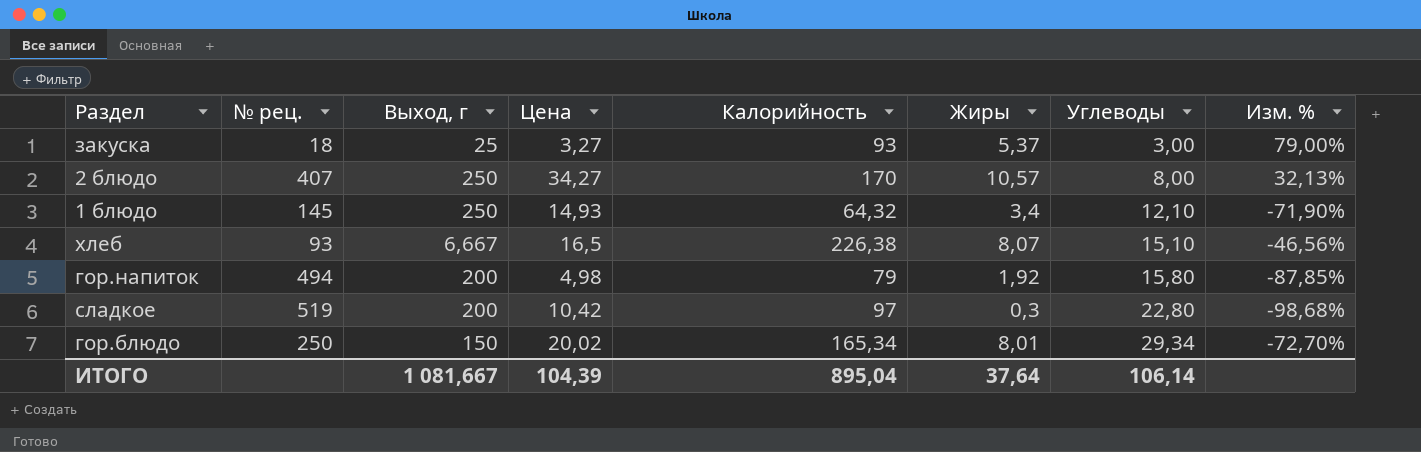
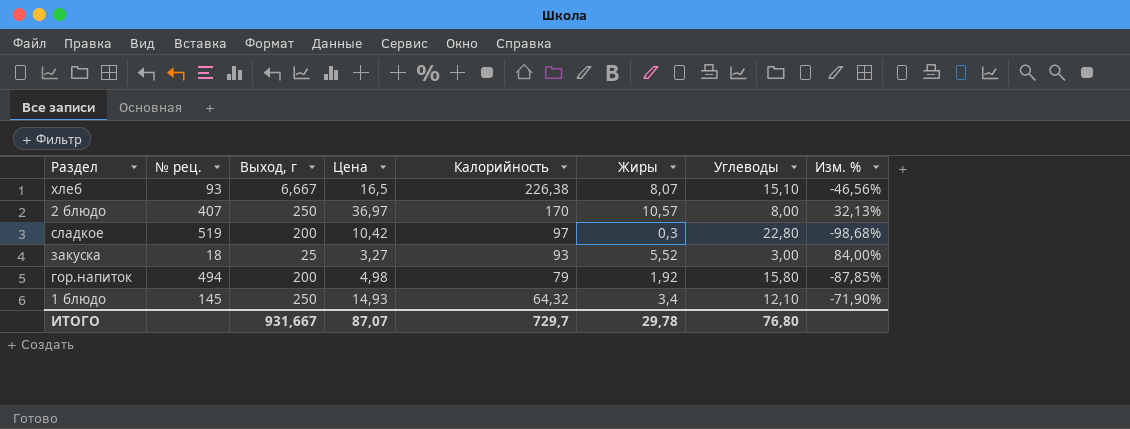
row order: Углеводы ascending -> Калорийность descending
row гор.блюдо: 250 | 150 | 20,02 | 165,34 | 8,01 | 29,34 | -72,70% -> none
2 блюдо | Цена: 34,27 -> 36,97
закуска | Жиры: 5,37 -> 5,52
закуска | Изм. %: 79,00% -> 84,00%
ИТОГО | Выход, г: 1 081,667 -> 931,667
ИТОГО | Цена: 104,39 -> 87,07
ИТОГО | Калорийность: 895,04 -> 729,7
ИТОГО | Жиры: 37,64 -> 29,78
ИТОГО | Углеводы: 106,14 -> 76,80

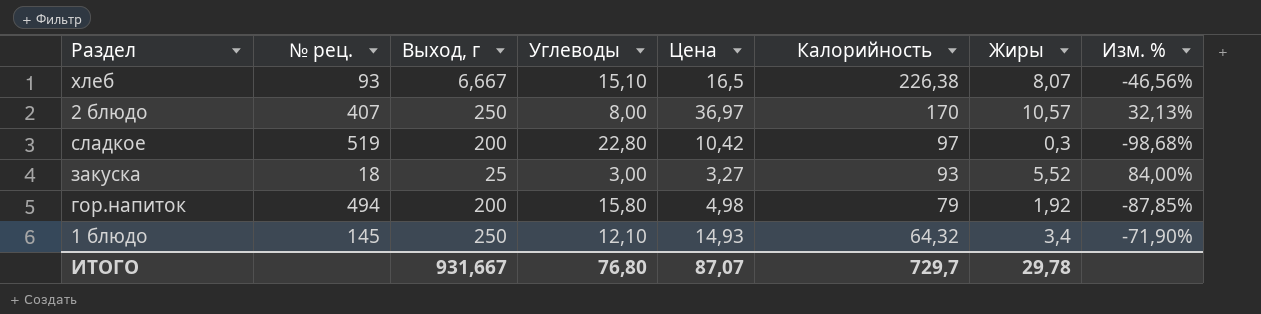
column Углеводы | position: 7 -> 4

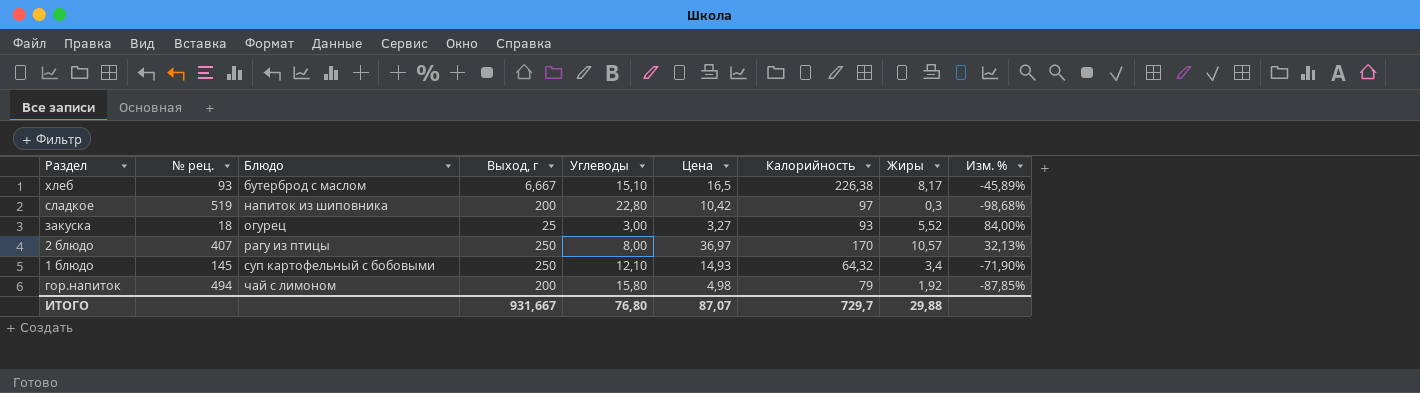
row order: Калорийность descending -> Блюдо ascending
column Блюдо | position: none -> 3
хлеб | Жиры: 8,07 -> 8,17
хлеб | Изм. %: -46,56% -> -45,89%
ИТОГО | Жиры: 29,78 -> 29,88

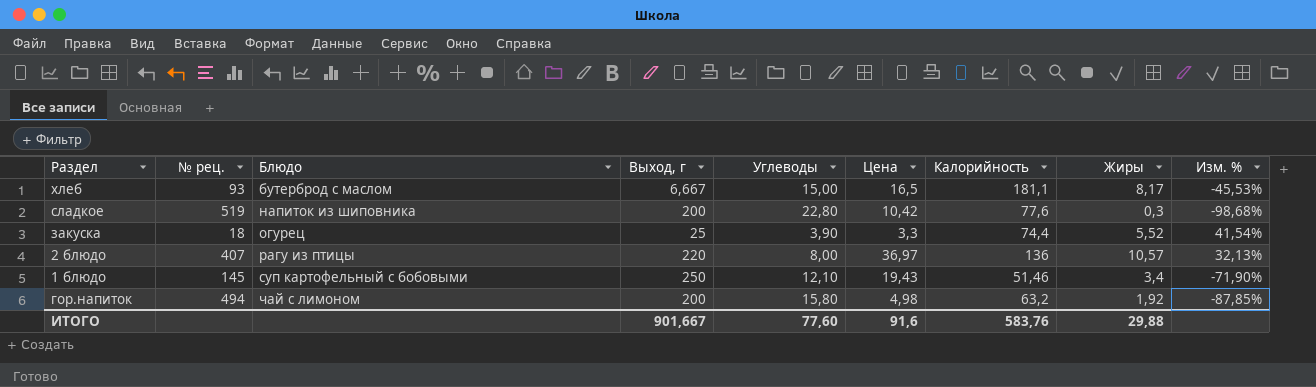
хлеб | Углеводы: 15,10 -> 15,00
хлеб | Калорийность: 226,38 -> 181,1
хлеб | Изм. %: -45,89% -> -45,53%
сладкое | Калорийность: 97 -> 77,6
закуска | Углеводы: 3,00 -> 3,90
закуска | Цена: 3,27 -> 3,3
закуска | Калорийность: 93 -> 74,4
закуска | Изм. %: 84,00% -> 41,54%
2 блюдо | Выход, г: 250 -> 220
2 блюдо | Калорийность: 170 -> 136
1 блюдо | Цена: 14,93 -> 19,43
1 блюдо | Калорийность: 64,32 -> 51,46
гор.напиток | Калорийность: 79 -> 63,2
ИТОГО | Выход, г: 931,667 -> 901,667
ИТОГО | Углеводы: 76,80 -> 77,60
ИТОГО | Цена: 87,07 -> 91,6
ИТОГО | Калорийность: 729,7 -> 583,76

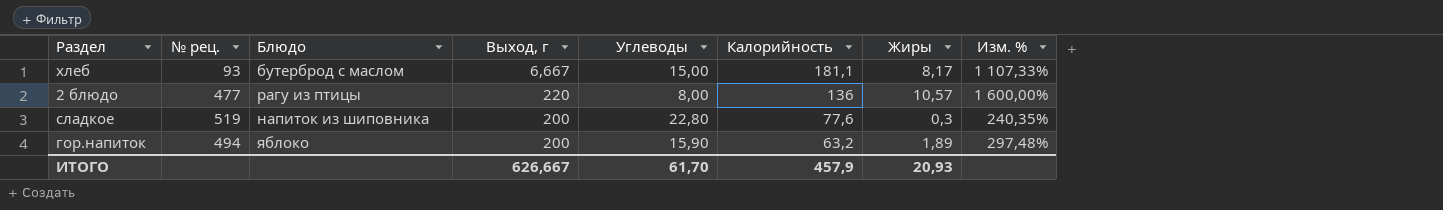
row order: Блюдо ascending -> Калорийность descending
column Цена | position: 6 -> none
column Изм. % | formula: ([Жиры] - [Углеводы]) / [Углеводы] -> ([Калорийность] - [Углеводы]) / [Углеводы]
row закуска: 18 | огурец | 25 | 3,90 | 3,3 | 74,4 | 5,52 | 41,54% -> none
row 1 блюдо: 145 | суп картофельный с бобовыми | 250 | 12,10 | 19,43 | 51,46 | 3,4 | -71,90% -> none
2 блюдо | № рец.: 407 -> 477
гор.напиток | Блюдо: чай с лимоном -> яблоко
гор.напиток | Углеводы: 15,80 -> 15,90
гор.напиток | Жиры: 1,92 -> 1,89
ИТОГО | Выход, г: 901,667 -> 626,667
ИТОГО | Углеводы: 77,60 -> 61,70
ИТОГО | Калорийность: 583,76 -> 457,9
ИТОГО | Жиры: 29,88 -> 20,93

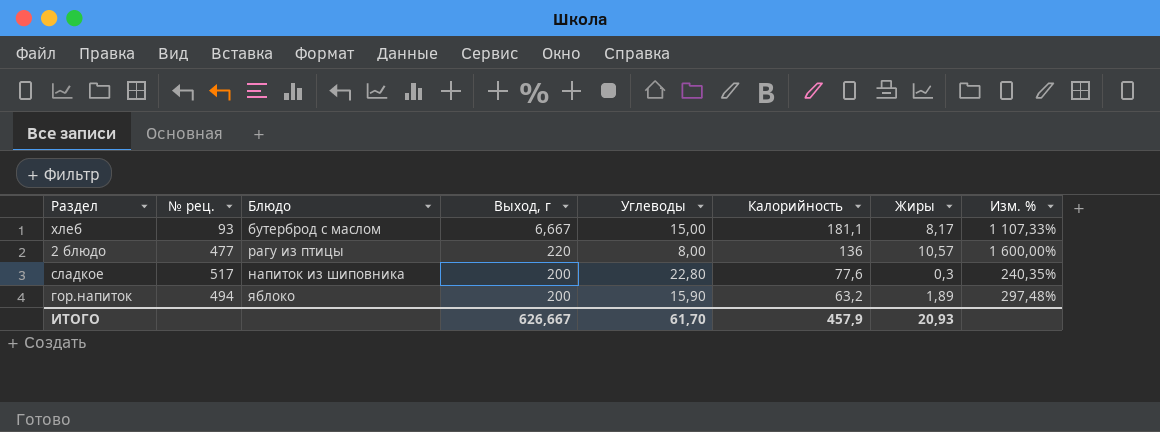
сладкое | № рец.: 519 -> 517

